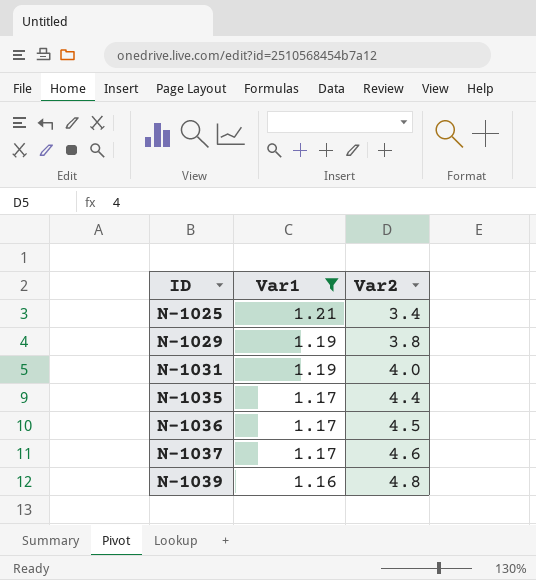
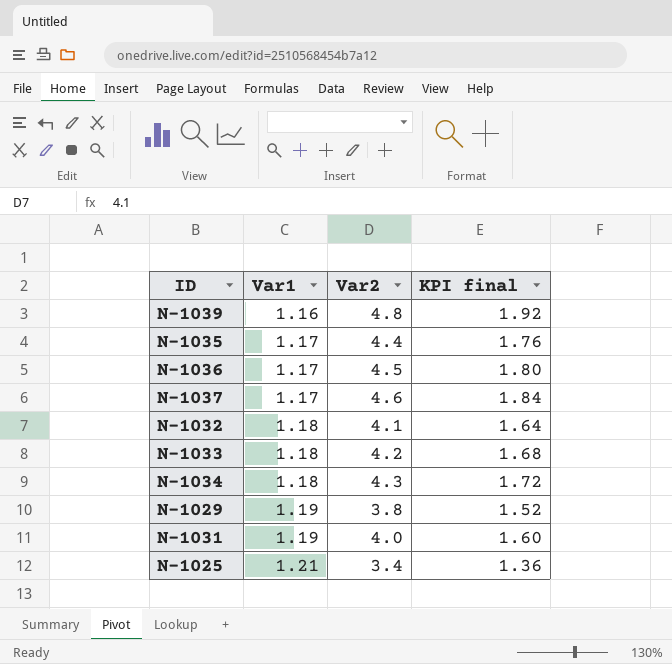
filter: Var1 != 1.18 -> none
row order: ID ascending -> Var1 ascending
column KPI final | formula: none -> [Var2] * 0.4

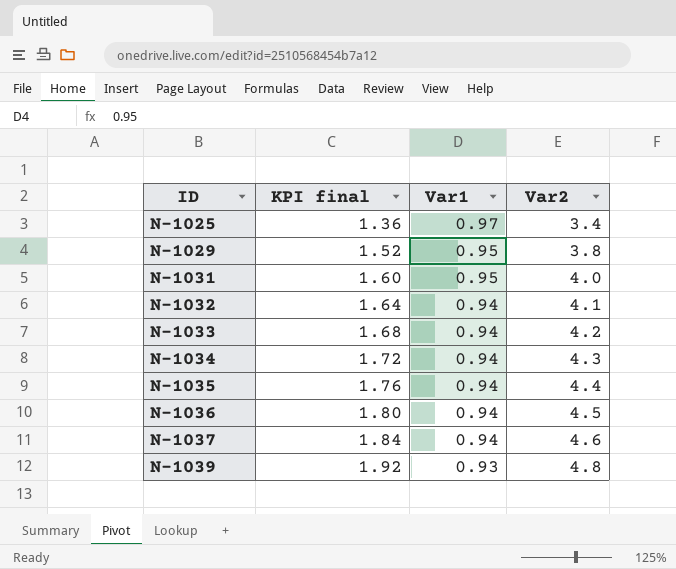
row order: Var1 ascending -> ID ascending
column KPI final | position: 4 -> 2
N-1025 | Var1: 1.21 -> 0.97
N-1029 | Var1: 1.19 -> 0.95
N-1031 | Var1: 1.19 -> 0.95
N-1032 | Var1: 1.18 -> 0.94
N-1033 | Var1: 1.18 -> 0.94
N-1034 | Var1: 1.18 -> 0.94
N-1035 | Var1: 1.17 -> 0.94
N-1036 | Var1: 1.17 -> 0.94
N-1037 | Var1: 1.17 -> 0.94
N-1039 | Var1: 1.16 -> 0.93

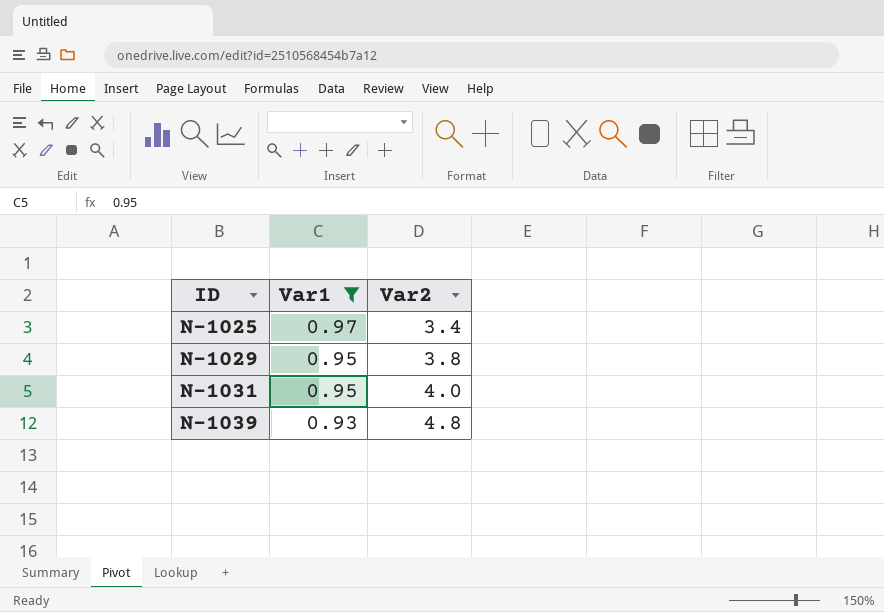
filter: none -> Var1 != 0.94
column KPI final | formula: [Var2] * 0.4 -> none

